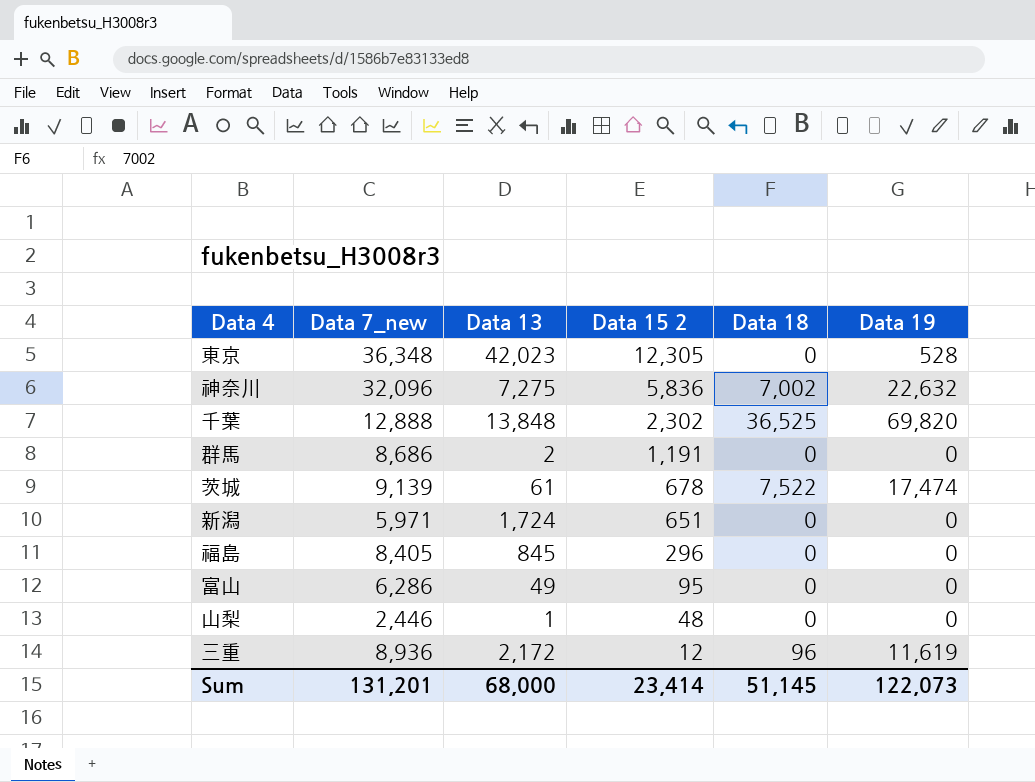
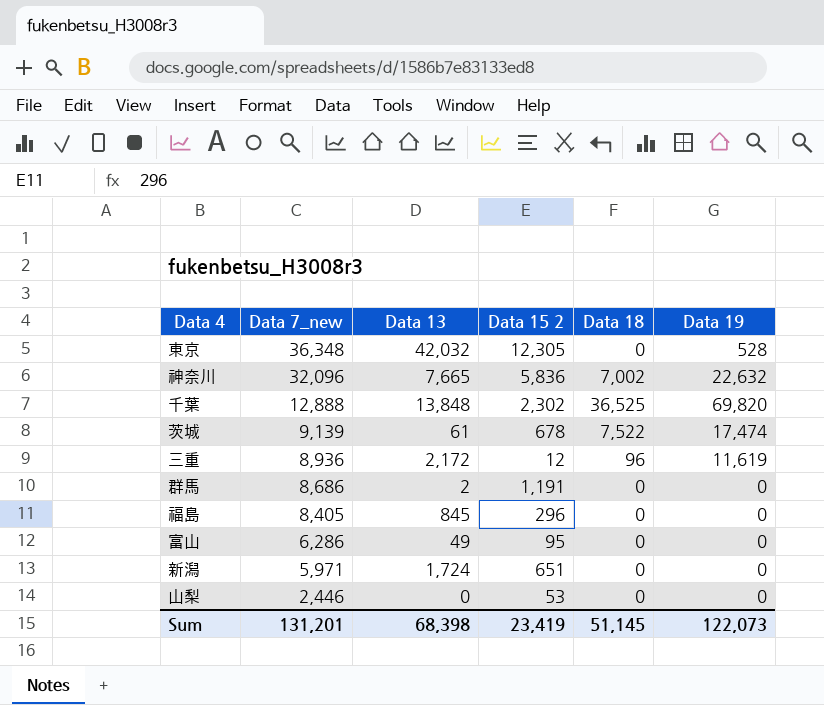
row order: Data 15 2 descending -> Data 7_new descending
東京 | Data 13: 42,023 -> 42,032
神奈川 | Data 13: 7,275 -> 7,665
山梨 | Data 13: 1 -> 0
山梨 | Data 15 2: 48 -> 53
Sum | Data 13: 68,000 -> 68,398
Sum | Data 15 2: 23,414 -> 23,419

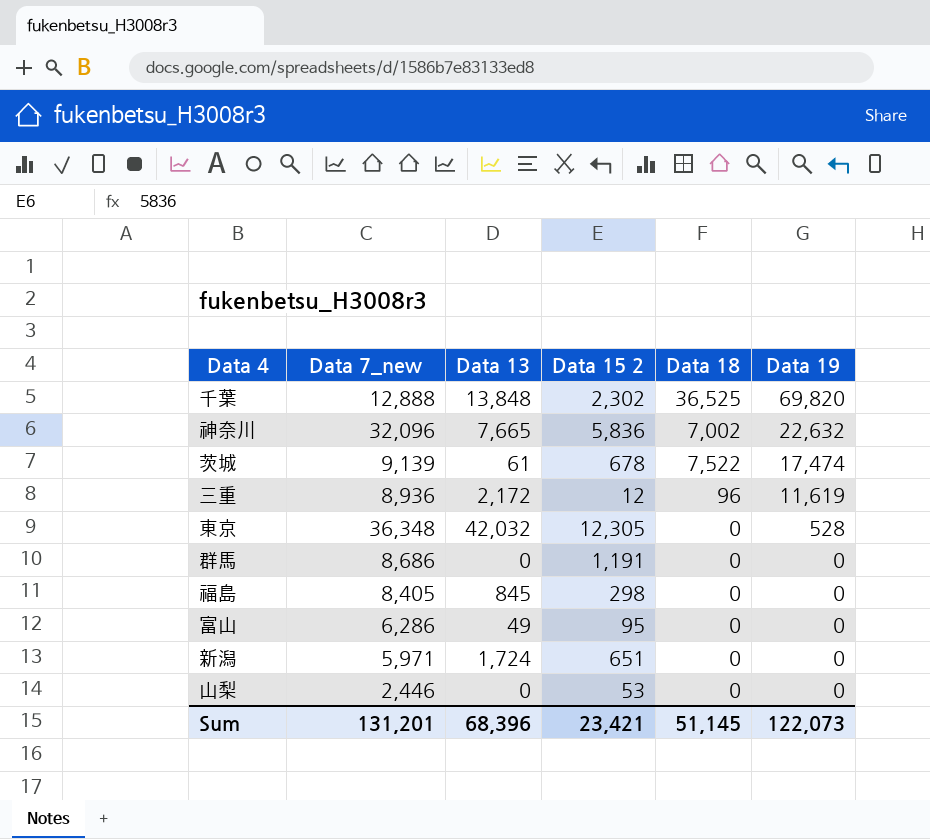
row order: Data 7_new descending -> Data 19 descending
群馬 | Data 13: 2 -> 0
福島 | Data 15 2: 296 -> 298
Sum | Data 13: 68,398 -> 68,396
Sum | Data 15 2: 23,419 -> 23,421

